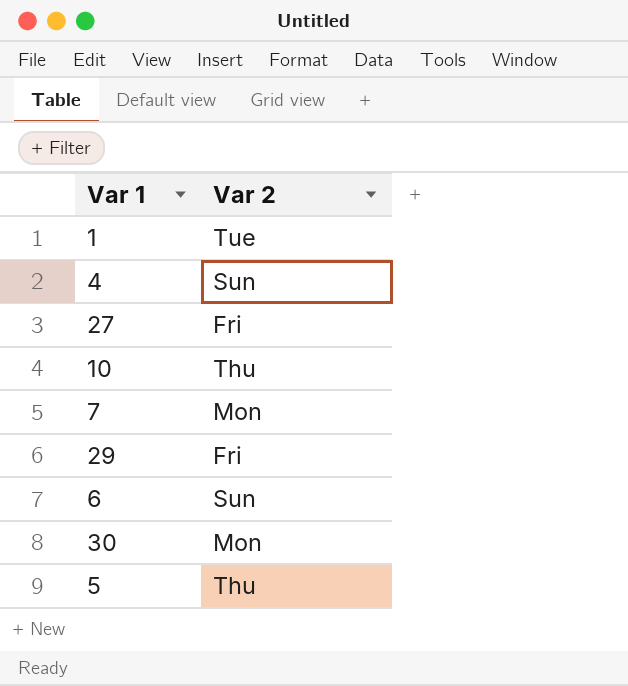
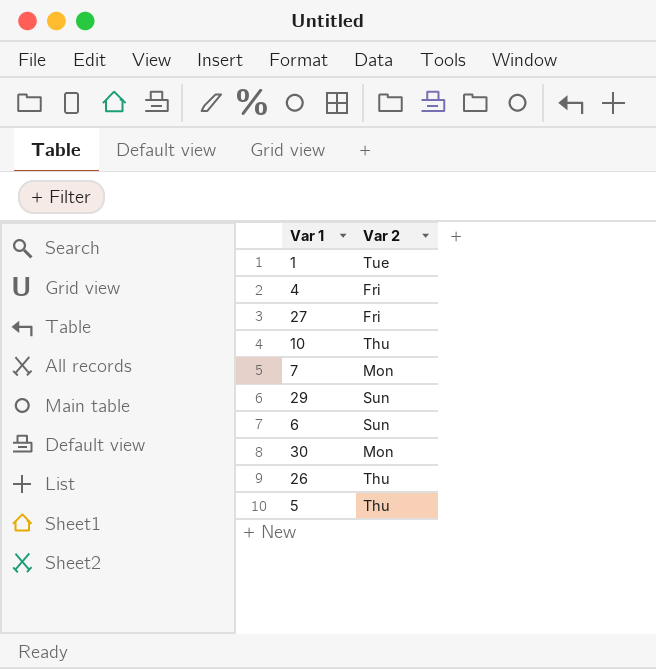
4 | Var 2: Sun -> Fri
29 | Var 2: Fri -> Sun
row 26: none -> Thu

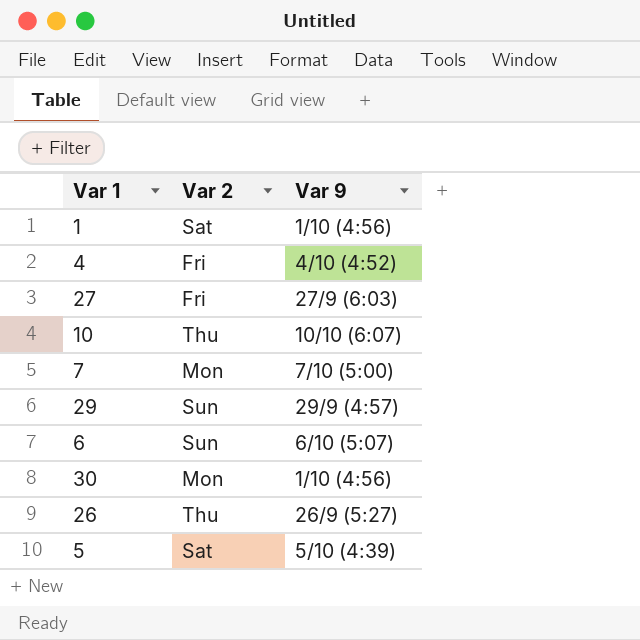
column Var 9 | position: none -> 3
1 | Var 2: Tue -> Sat
5 | Var 2: Thu -> Sat

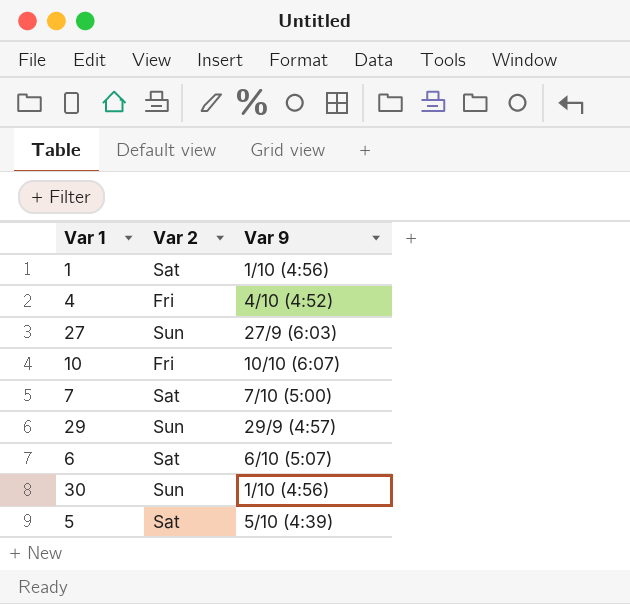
row 26: Thu | 26/9 (5:27) -> none
27 | Var 2: Fri -> Sun
10 | Var 2: Thu -> Fri
7 | Var 2: Mon -> Sat
6 | Var 2: Sun -> Sat
30 | Var 2: Mon -> Sun

